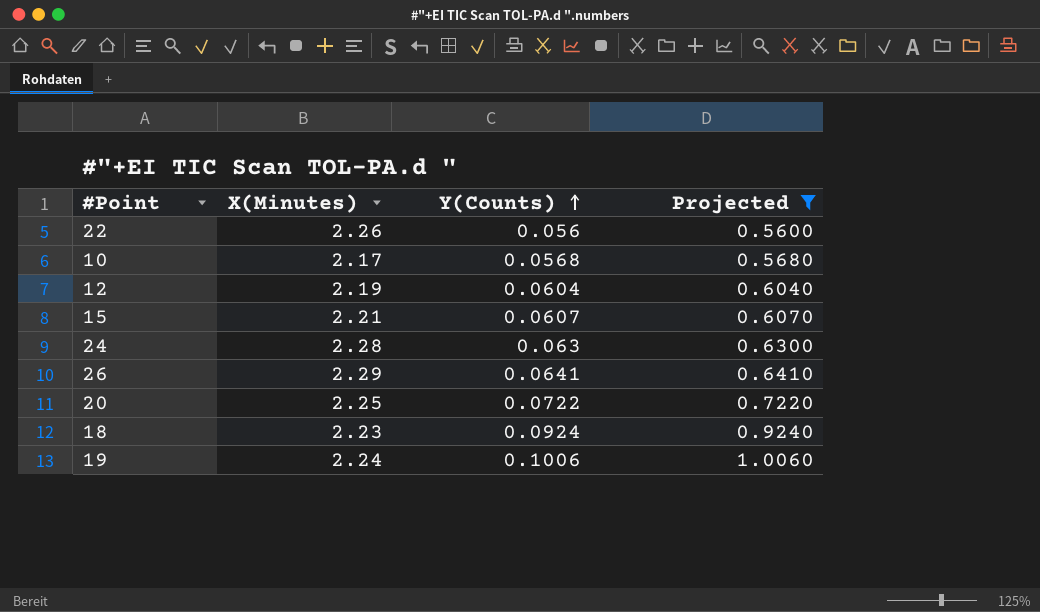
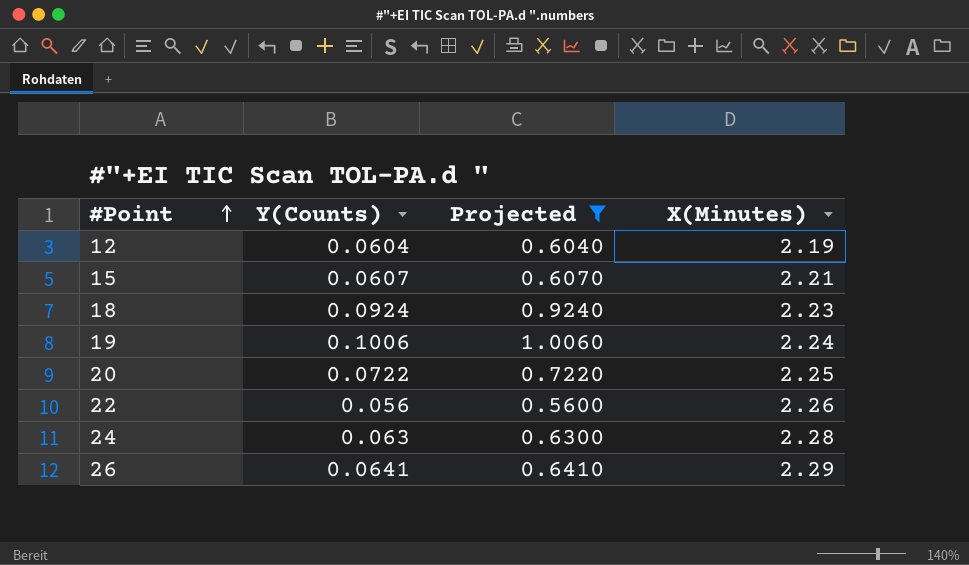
row order: Y(Counts) ascending -> #Point ascending
column X(Minutes) | position: 2 -> 4
row 10: 2.17 | 0.0568 | 0.5680 -> none

